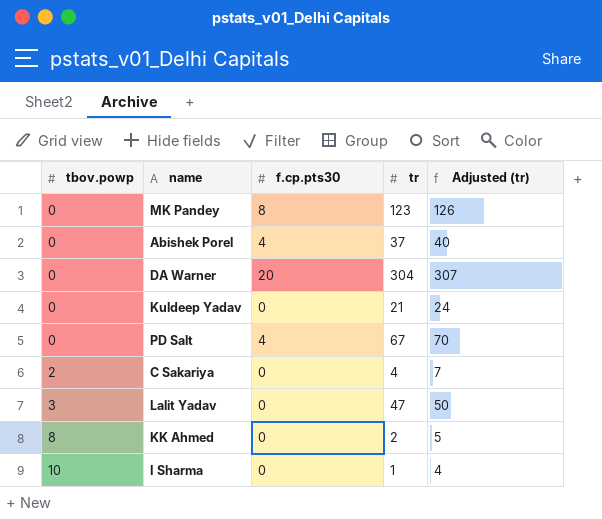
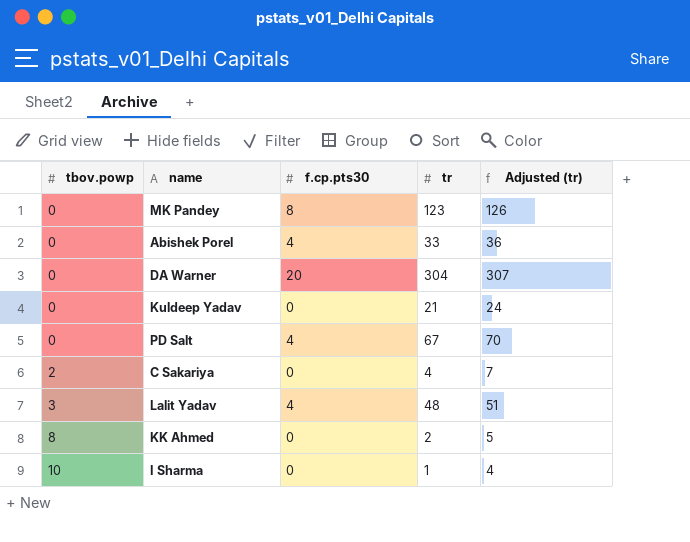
Abishek Porel | tr: 37 -> 33
Abishek Porel | Adjusted (tr): 40 -> 36
Lalit Yadav | f.cp.pts30: 0 -> 4
Lalit Yadav | tr: 47 -> 48
Lalit Yadav | Adjusted (tr): 50 -> 51

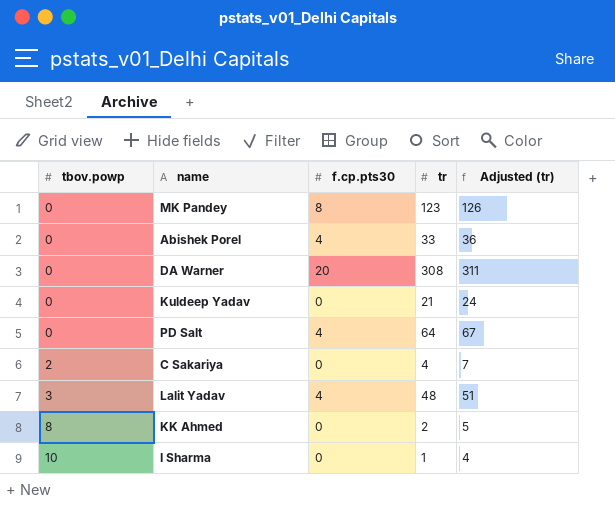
DA Warner | tr: 304 -> 308
DA Warner | Adjusted (tr): 307 -> 311
PD Salt | tr: 67 -> 64
PD Salt | Adjusted (tr): 70 -> 67

